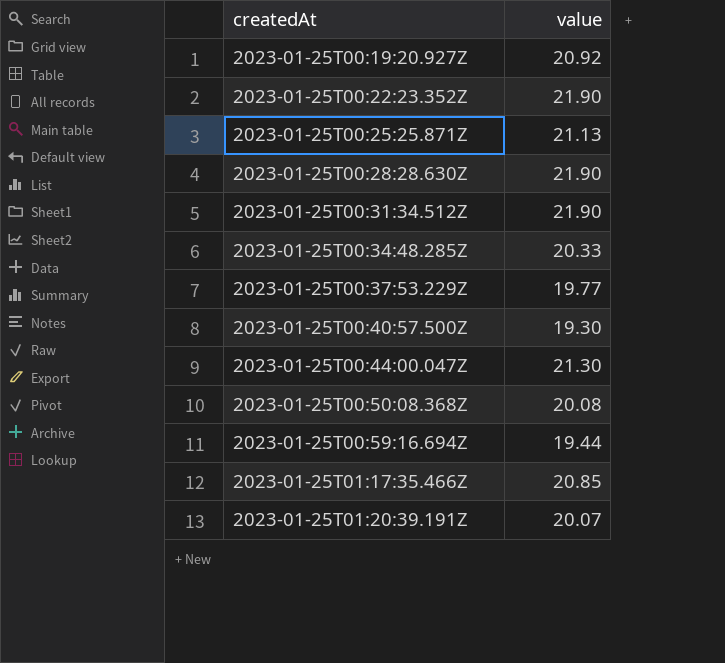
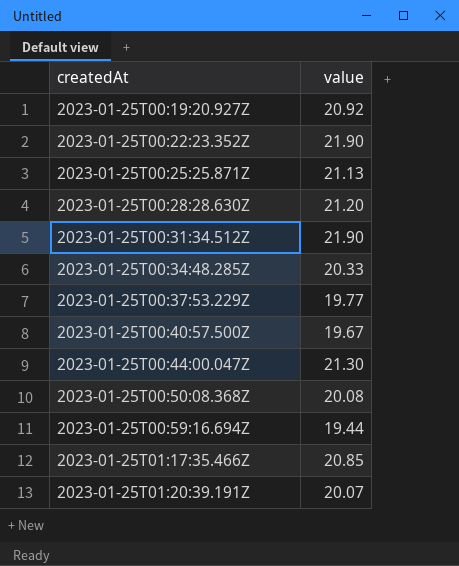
2023-01-25T00:28:28.630Z | value: 21.90 -> 21.20
2023-01-25T00:40:57.500Z | value: 19.30 -> 19.67

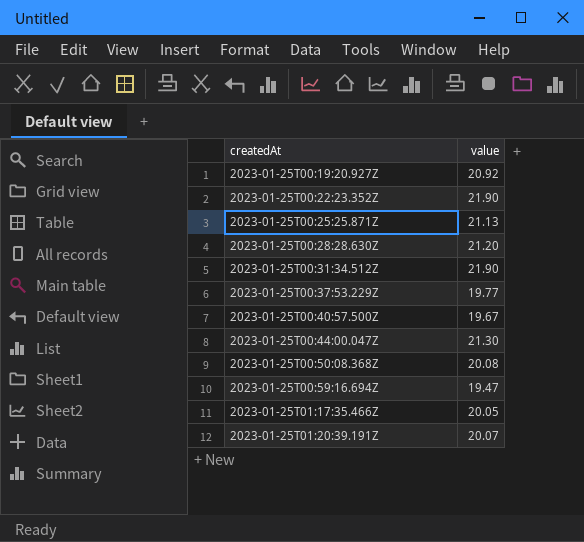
row 2023-01-25T00:34:48.285Z: 20.33 -> none
2023-01-25T00:59:16.694Z | value: 19.44 -> 19.47
2023-01-25T01:17:35.466Z | value: 20.85 -> 20.05

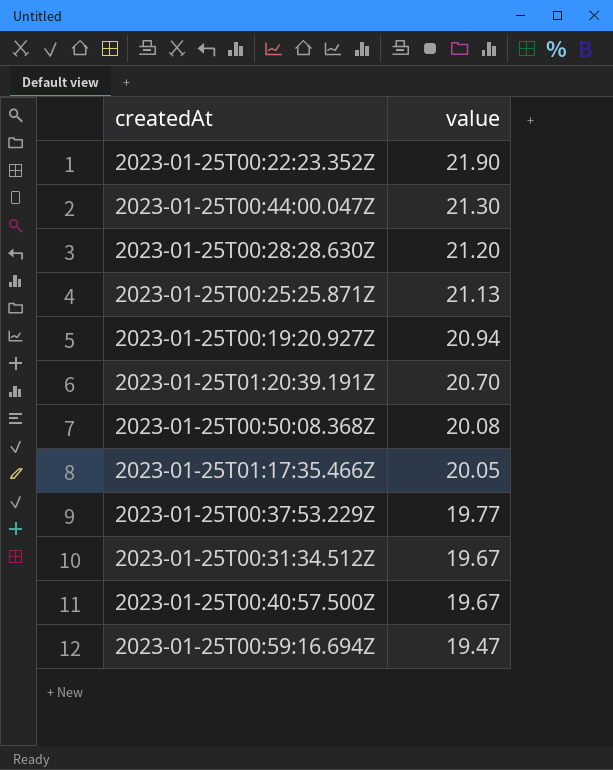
row order: createdAt ascending -> value descending
2023-01-25T00:19:20.927Z | value: 20.92 -> 20.94
2023-01-25T01:20:39.191Z | value: 20.07 -> 20.70
2023-01-25T00:31:34.512Z | value: 21.90 -> 19.67

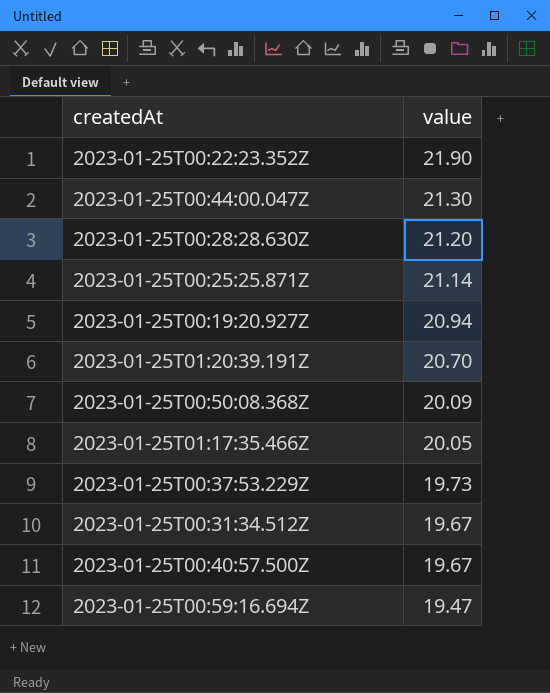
2023-01-25T00:25:25.871Z | value: 21.13 -> 21.14
2023-01-25T00:50:08.368Z | value: 20.08 -> 20.09
2023-01-25T00:37:53.229Z | value: 19.77 -> 19.73

